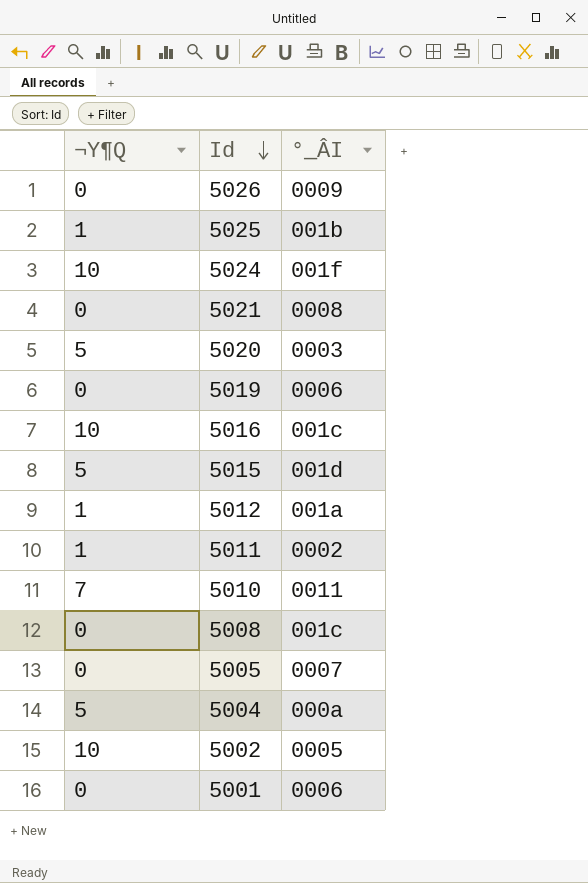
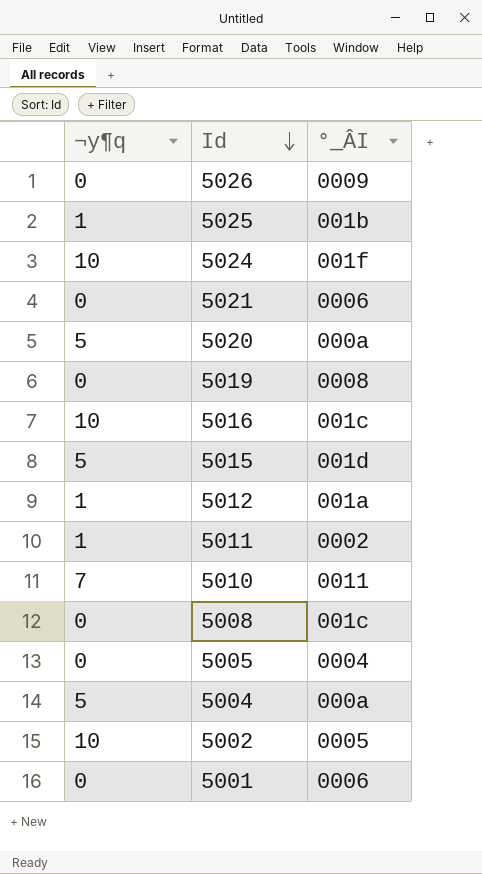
column name: ¬Y¶Q -> ¬y¶q
5021 | °_ÂI: 0008 -> 0006
5020 | °_ÂI: 0003 -> 000a
5019 | °_ÂI: 0006 -> 0008
5005 | °_ÂI: 0007 -> 0004

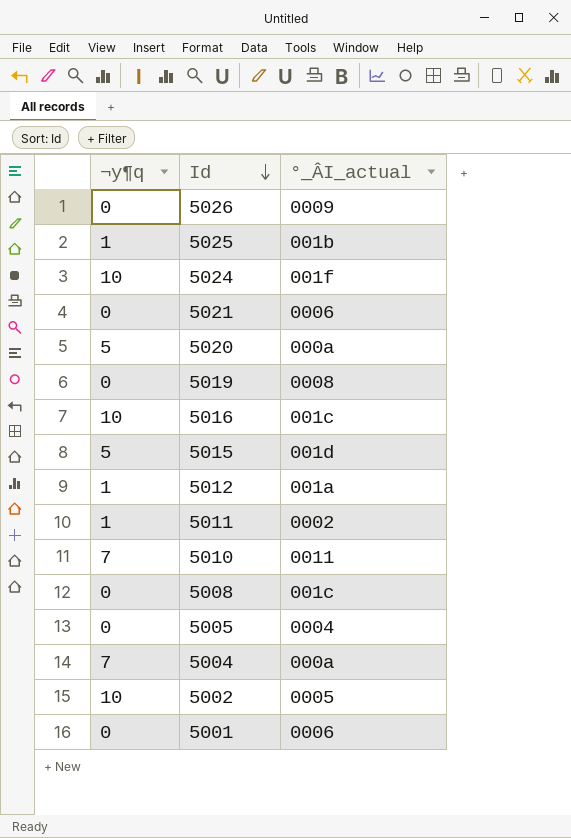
column name: °_ÂI -> °_ÂI_actual
5004 | ¬y¶q: 5 -> 7

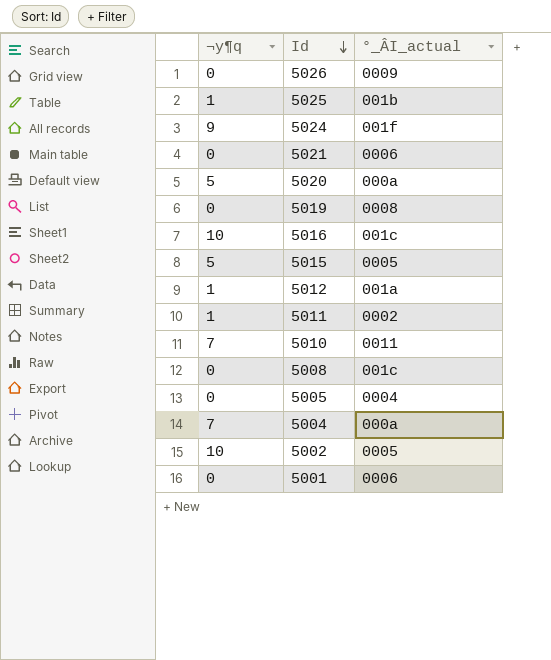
5024 | ¬y¶q: 10 -> 9
5015 | °_ÂI_actual: 001d -> 0005

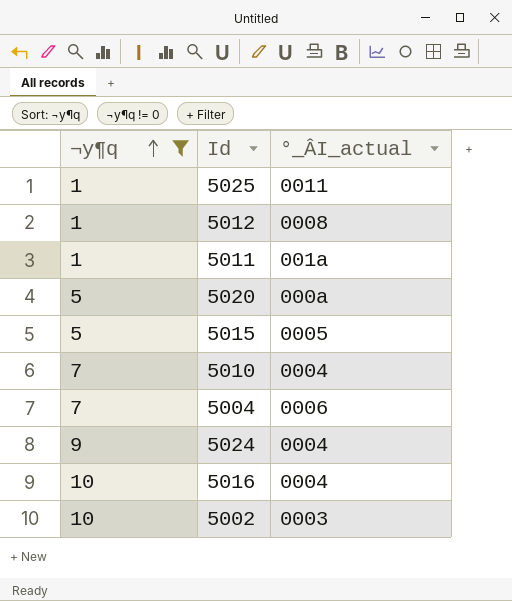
filter: none -> ¬y¶q != 0
row order: Id descending -> ¬y¶q ascending
5025 | °_ÂI_actual: 001b -> 0011
5012 | °_ÂI_actual: 001a -> 0008
5011 | °_ÂI_actual: 0002 -> 001a
5010 | °_ÂI_actual: 0011 -> 0004
5004 | °_ÂI_actual: 000a -> 0006
5024 | °_ÂI_actual: 001f -> 0004
5016 | °_ÂI_actual: 001c -> 0004
5002 | °_ÂI_actual: 0005 -> 0003

